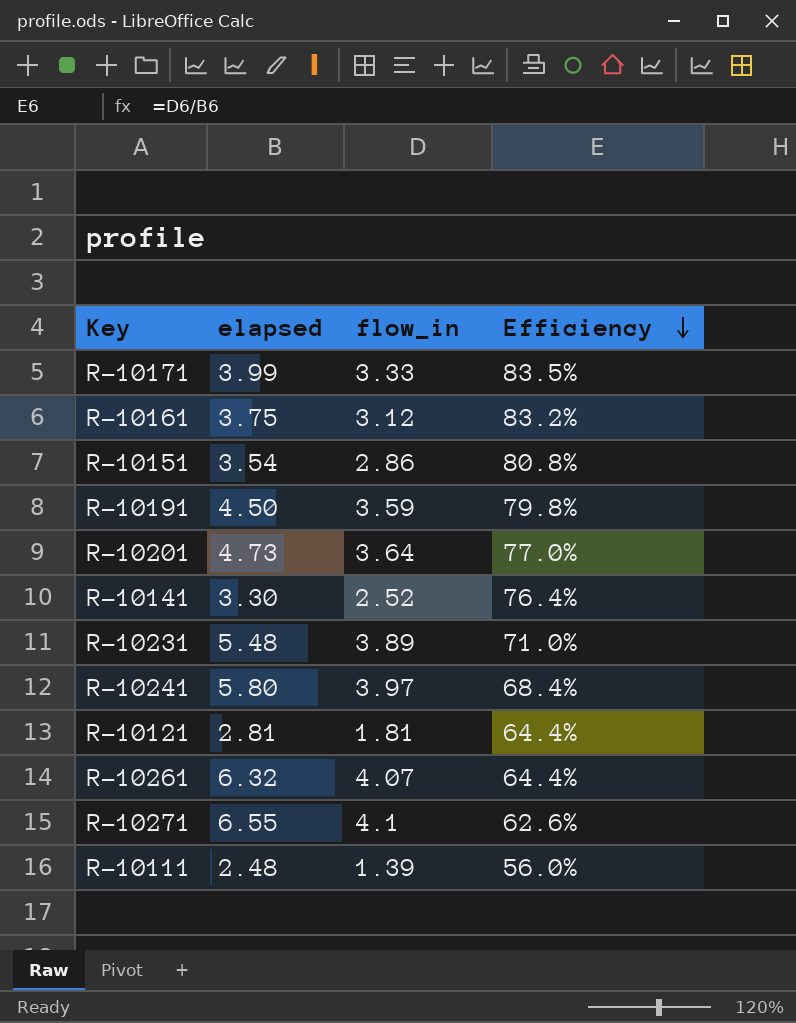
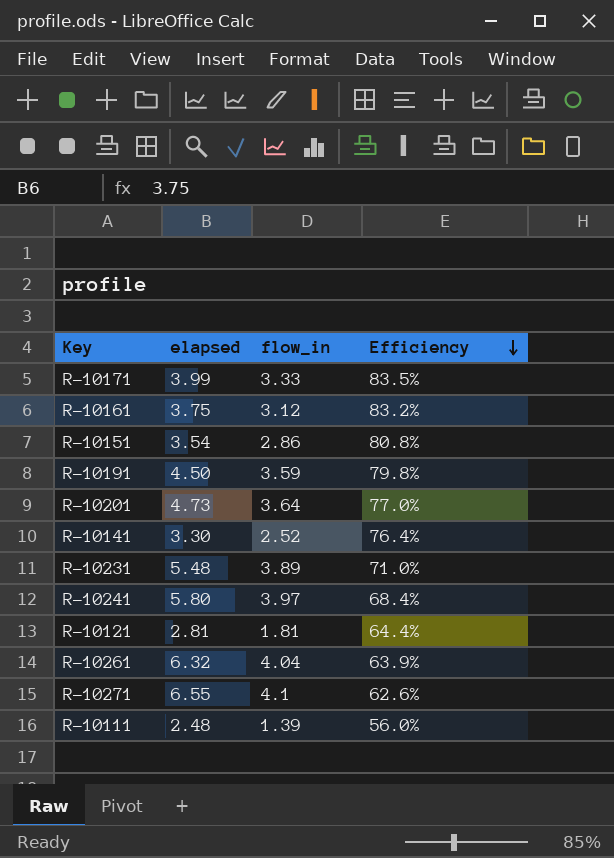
R-10261 | flow_in: 4.07 -> 4.04
R-10261 | Efficiency: 64.4% -> 63.9%

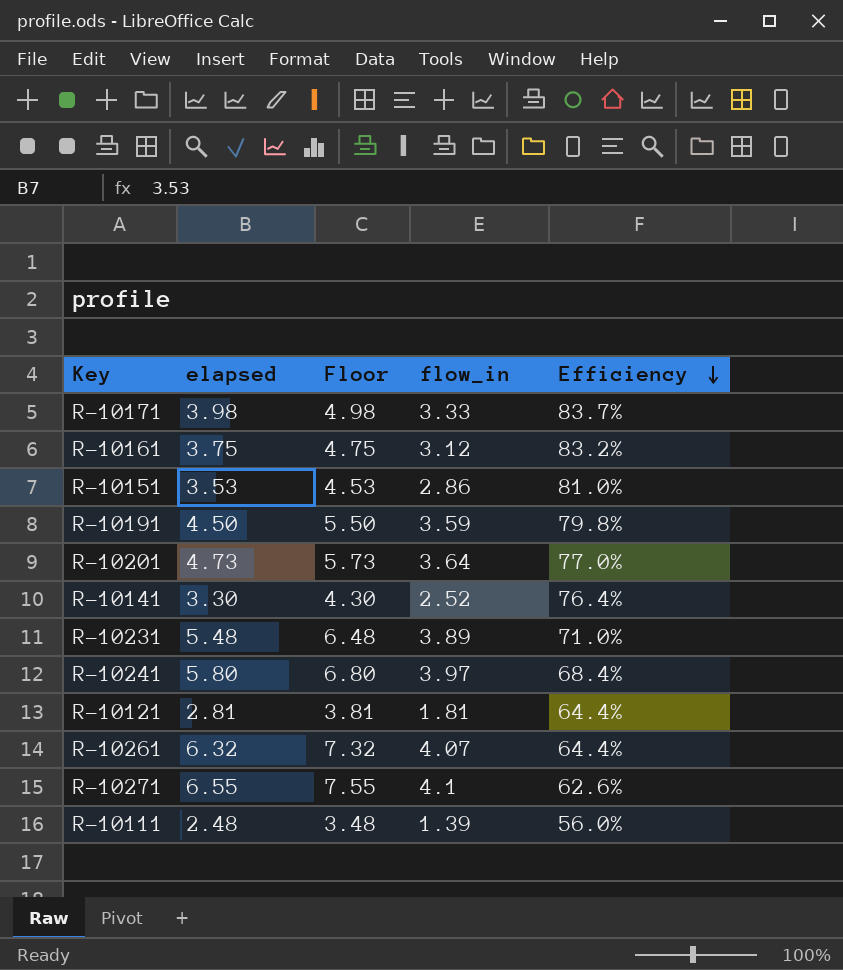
column Floor | formula: none -> [elapsed] + 1
R-10171 | elapsed: 3.99 -> 3.98
R-10171 | Efficiency: 83.5% -> 83.7%
R-10151 | elapsed: 3.54 -> 3.53
R-10151 | Efficiency: 80.8% -> 81.0%
R-10261 | flow_in: 4.04 -> 4.07
R-10261 | Efficiency: 63.9% -> 64.4%

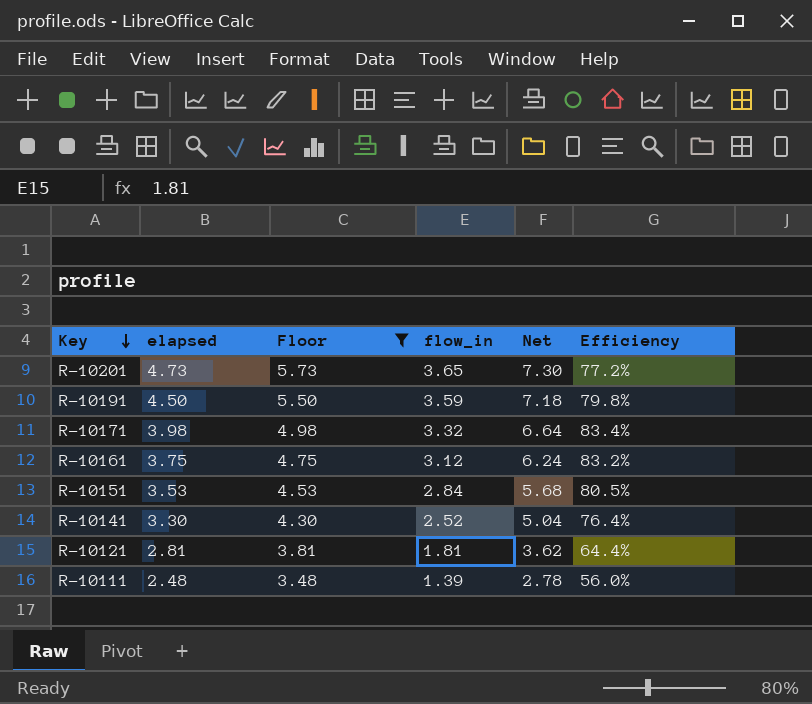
filter: none -> Floor <= 5.73
row order: Efficiency descending -> Key descending
column Net | formula: none -> [flow_in] * 2
R-10201 | flow_in: 3.64 -> 3.65
R-10201 | Efficiency: 77.0% -> 77.2%
R-10171 | flow_in: 3.33 -> 3.32
R-10171 | Efficiency: 83.7% -> 83.4%
R-10151 | flow_in: 2.86 -> 2.84
R-10151 | Efficiency: 81.0% -> 80.5%

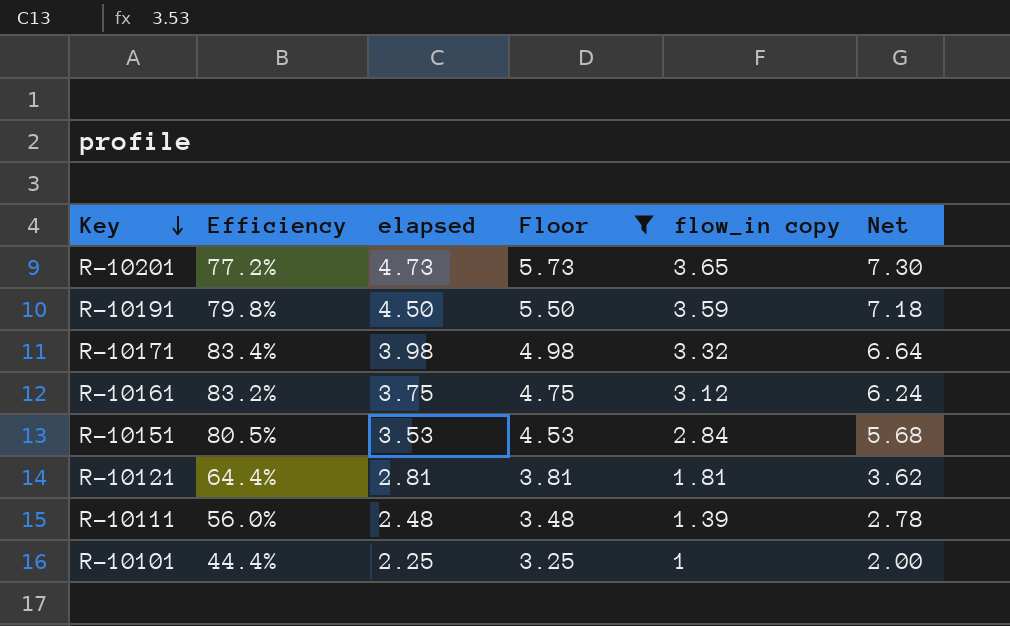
column Efficiency | position: 6 -> 2
column name: flow_in -> flow_in copy
row R-10141: 3.30 | 4.30 | 2.52 | 5.04 | 76.4% -> none
row R-10101: none -> 44.4% | 2.25 | 3.25 | 1 | 2.00

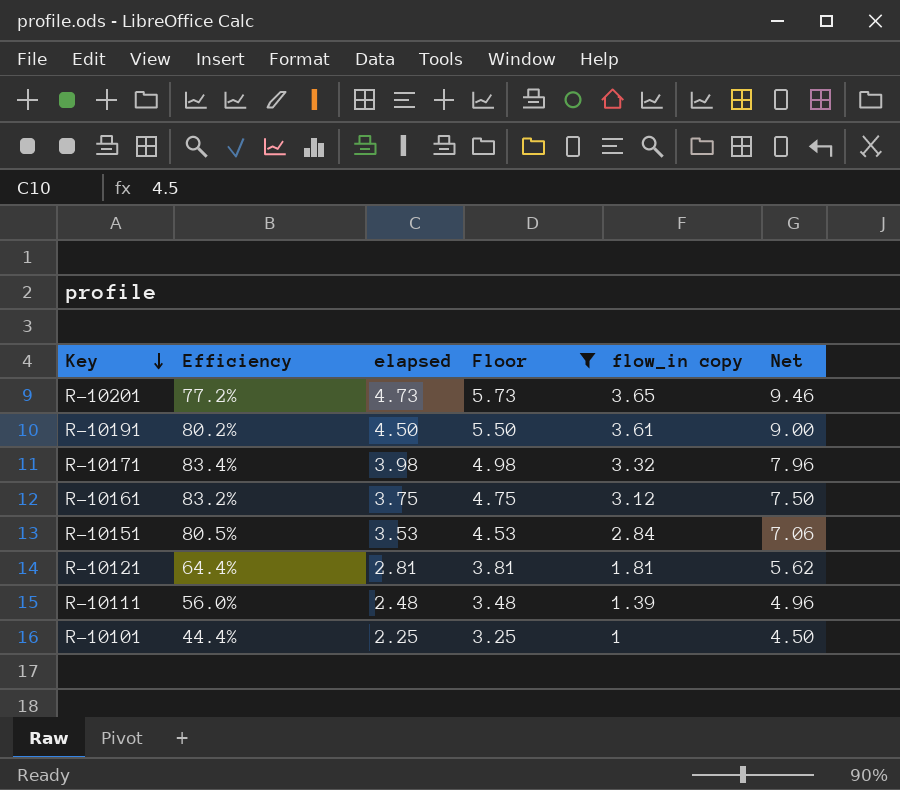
column Net | formula: [flow_in copy] * 2 -> [elapsed] * 2
R-10191 | Efficiency: 79.8% -> 80.2%
R-10191 | flow_in copy: 3.59 -> 3.61

